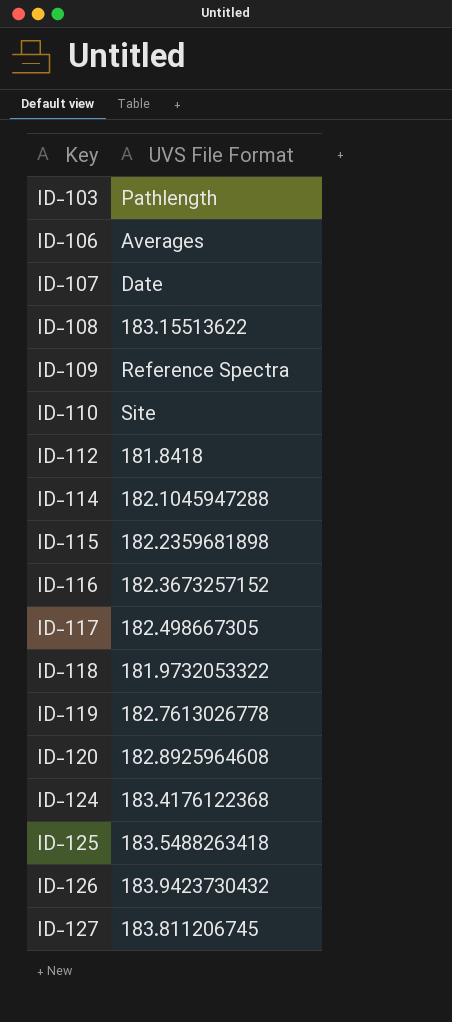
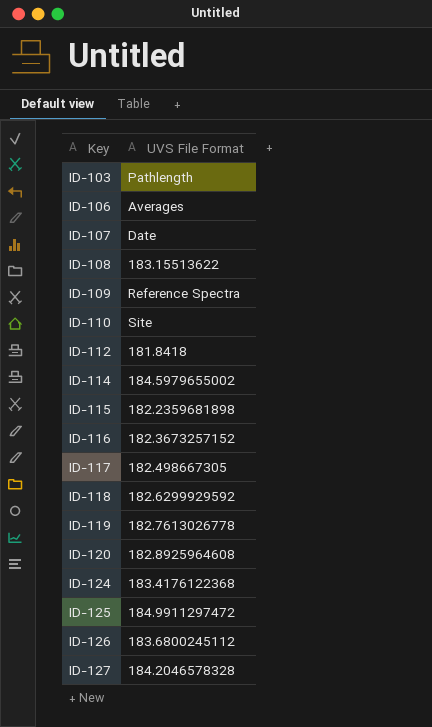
ID-114 | UVS File Format: 182.1045947288 -> 184.5979655002
ID-118 | UVS File Format: 181.9732053322 -> 182.6299929592
ID-125 | UVS File Format: 183.5488263418 -> 184.9911297472
ID-126 | UVS File Format: 183.9423730432 -> 183.6800245112
ID-127 | UVS File Format: 183.811206745 -> 184.2046578328

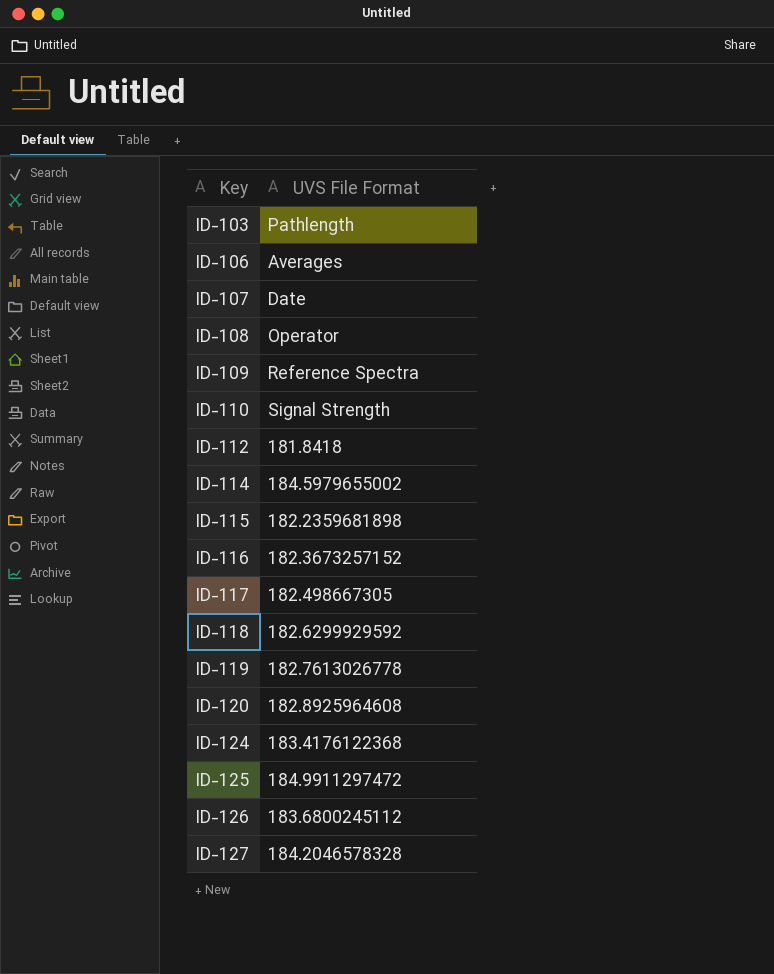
ID-108 | UVS File Format: 183.15513622 -> Operator
ID-110 | UVS File Format: Site -> Signal Strength

